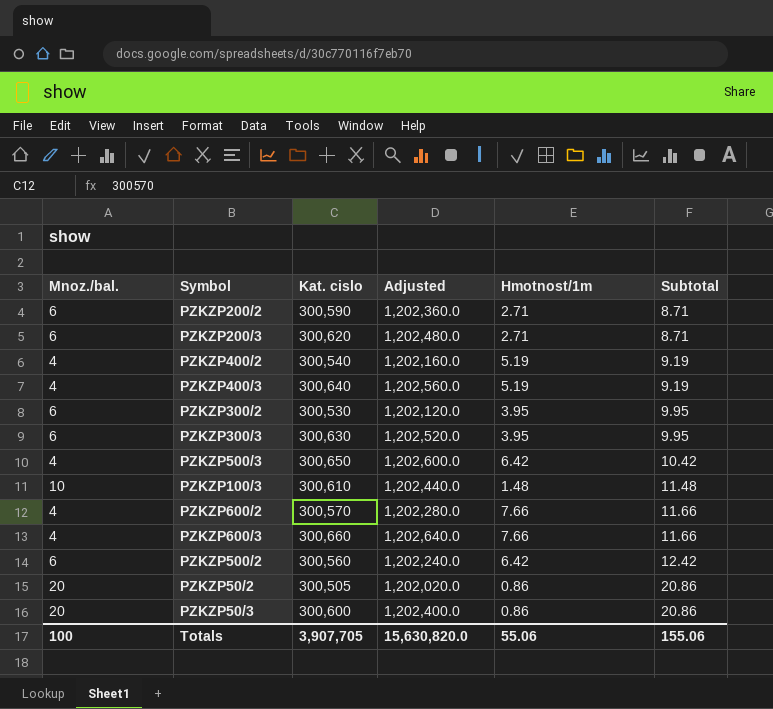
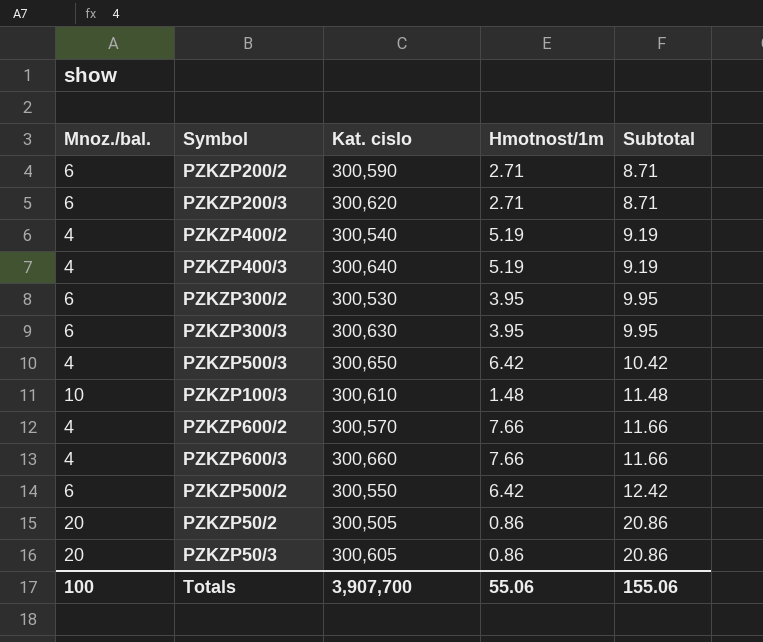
column Adjusted | formula: [Kat. cislo] * 4 -> none
PZKZP500/2 | Kat. cislo: 300,560 -> 300,550
PZKZP50/3 | Kat. cislo: 300,600 -> 300,605
Totals | Kat. cislo: 3,907,705 -> 3,907,700

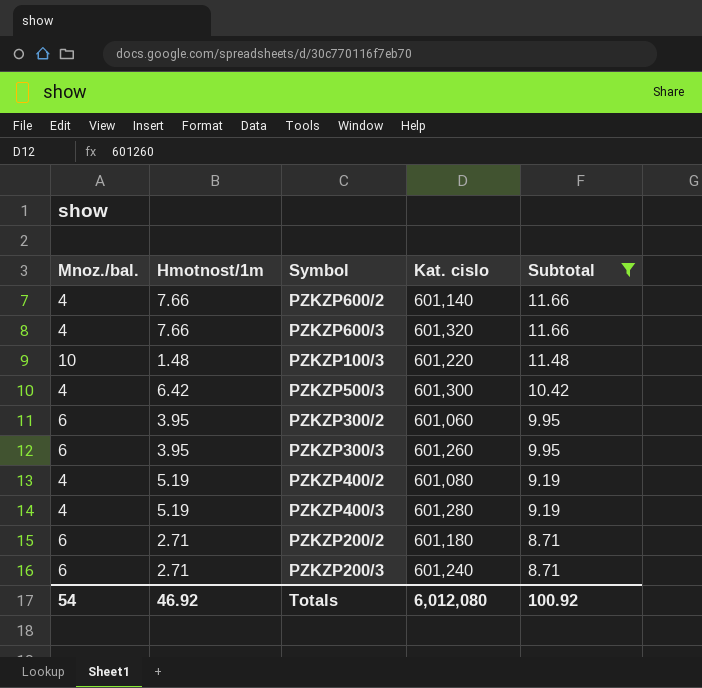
filter: none -> Subtotal <= 11.66
row order: Subtotal ascending -> Subtotal descending
column Hmotnost/1m | position: 4 -> 2
PZKZP600/2 | Kat. cislo: 300,570 -> 601,140
PZKZP600/3 | Kat. cislo: 300,660 -> 601,320
PZKZP100/3 | Kat. cislo: 300,610 -> 601,220
PZKZP500/3 | Kat. cislo: 300,650 -> 601,300
PZKZP300/2 | Kat. cislo: 300,530 -> 601,060
PZKZP300/3 | Kat. cislo: 300,630 -> 601,260
PZKZP400/2 | Kat. cislo: 300,540 -> 601,080
PZKZP400/3 | Kat. cislo: 300,640 -> 601,280
PZKZP200/2 | Kat. cislo: 300,590 -> 601,180
PZKZP200/3 | Kat. cislo: 300,620 -> 601,240
Totals | Mnoz./bal.: 100 -> 54
Totals | Hmotnost/1m: 55.06 -> 46.92
Totals | Kat. cislo: 3,907,700 -> 6,012,080
Totals | Subtotal: 155.06 -> 100.92

